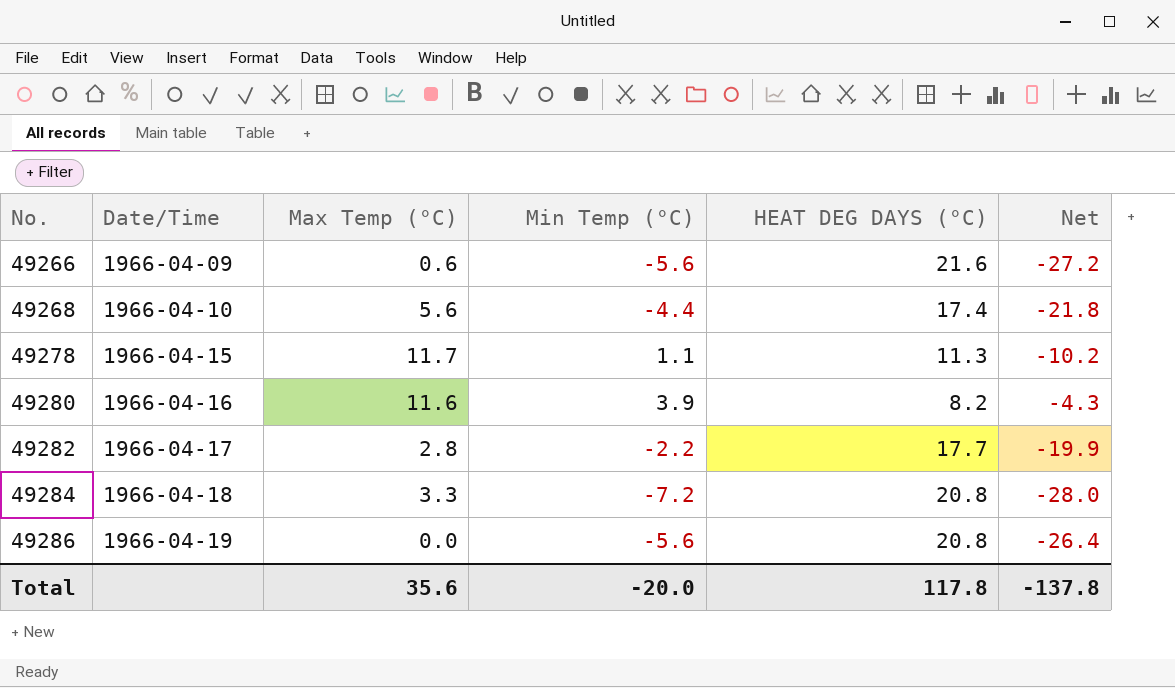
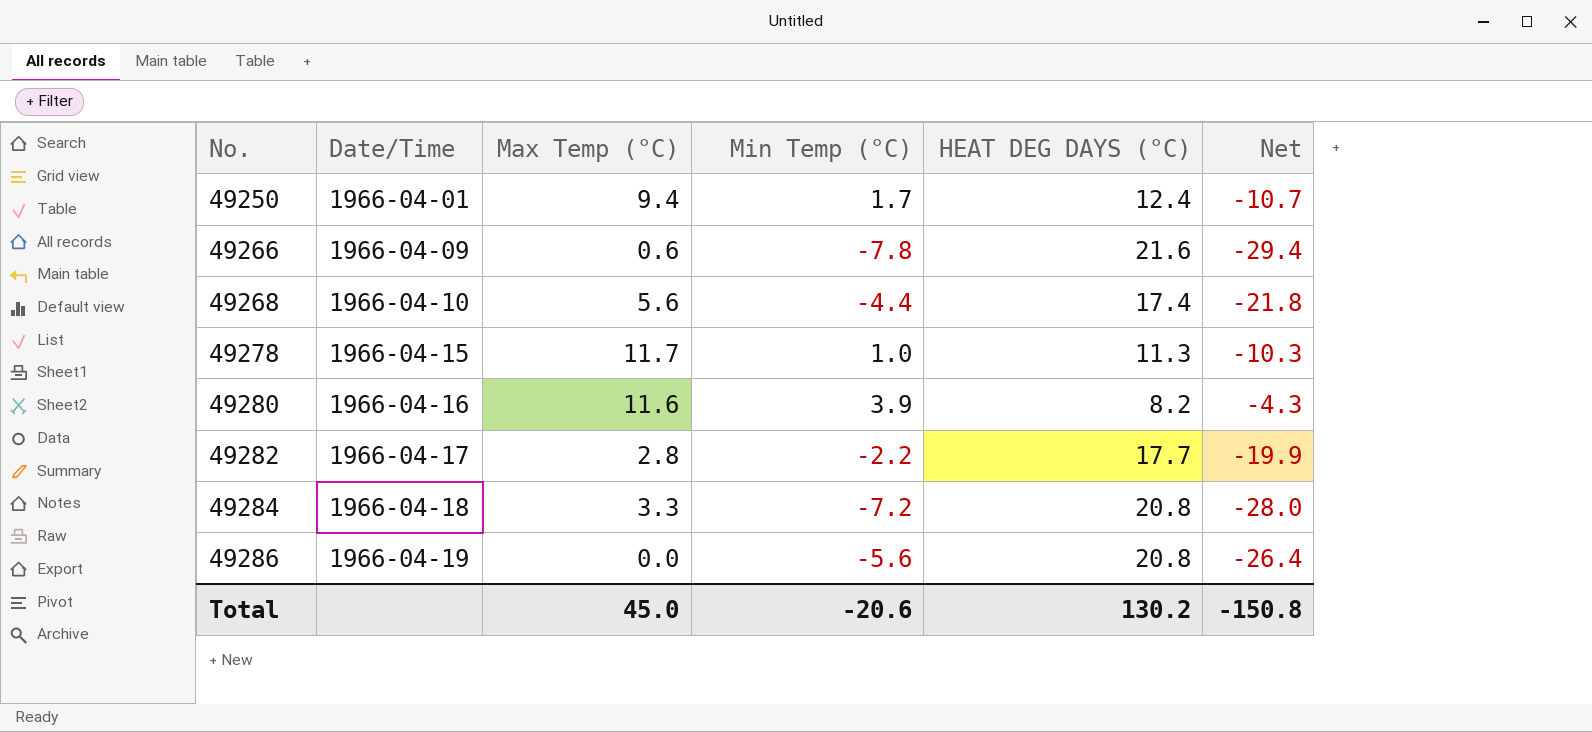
row 49250: none -> 1966-04-01 | 9.4 | 1.7 | 12.4 | -10.7
49266 | Min Temp (°C): -5.6 -> -7.8
49266 | Net: -27.2 -> -29.4
49278 | Min Temp (°C): 1.1 -> 1.0
49278 | Net: -10.2 -> -10.3
Total | Max Temp (°C): 35.6 -> 45.0
Total | Min Temp (°C): -20.0 -> -20.6
Total | HEAT DEG DAYS (°C): 117.8 -> 130.2
Total | Net: -137.8 -> -150.8

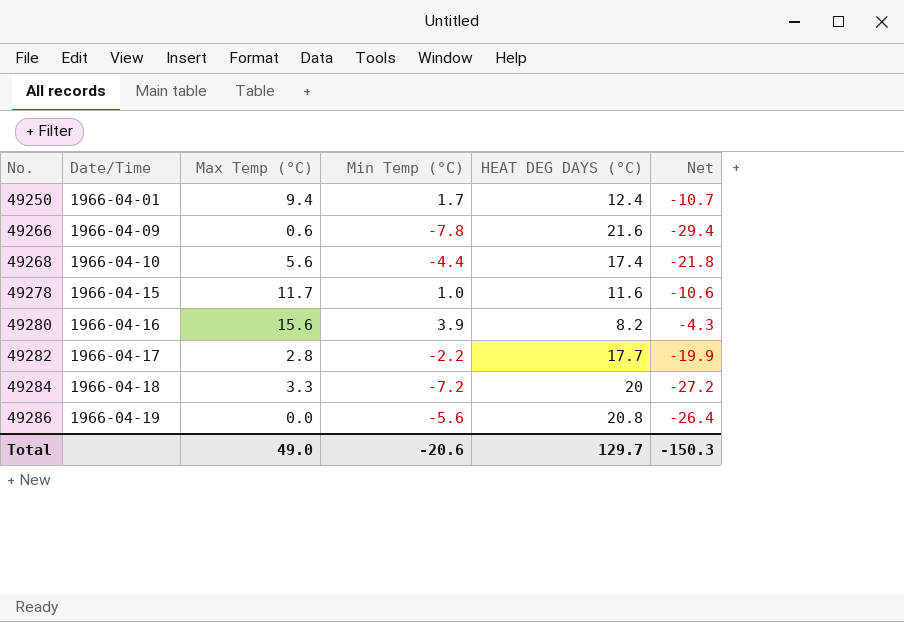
49278 | HEAT DEG DAYS (°C): 11.3 -> 11.6
49278 | Net: -10.3 -> -10.6
49280 | Max Temp (°C): 11.6 -> 15.6
49284 | HEAT DEG DAYS (°C): 20.8 -> 20
49284 | Net: -28.0 -> -27.2
Total | Max Temp (°C): 45.0 -> 49.0
Total | HEAT DEG DAYS (°C): 130.2 -> 129.7
Total | Net: -150.8 -> -150.3

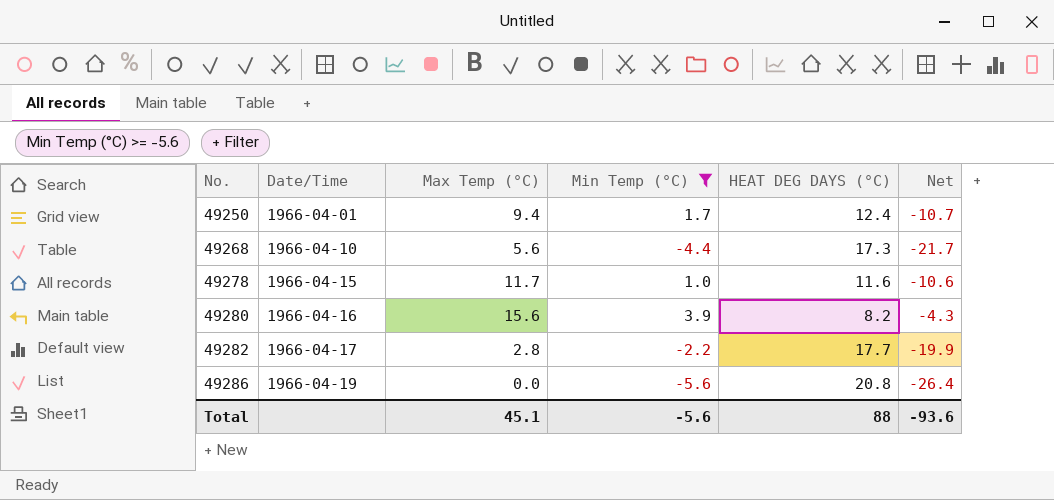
filter: none -> Min Temp (°C) >= -5.6
49268 | HEAT DEG DAYS (°C): 17.4 -> 17.3
49268 | Net: -21.8 -> -21.7
Total | Max Temp (°C): 49.0 -> 45.1
Total | Min Temp (°C): -20.6 -> -5.6
Total | HEAT DEG DAYS (°C): 129.7 -> 88
Total | Net: -150.3 -> -93.6

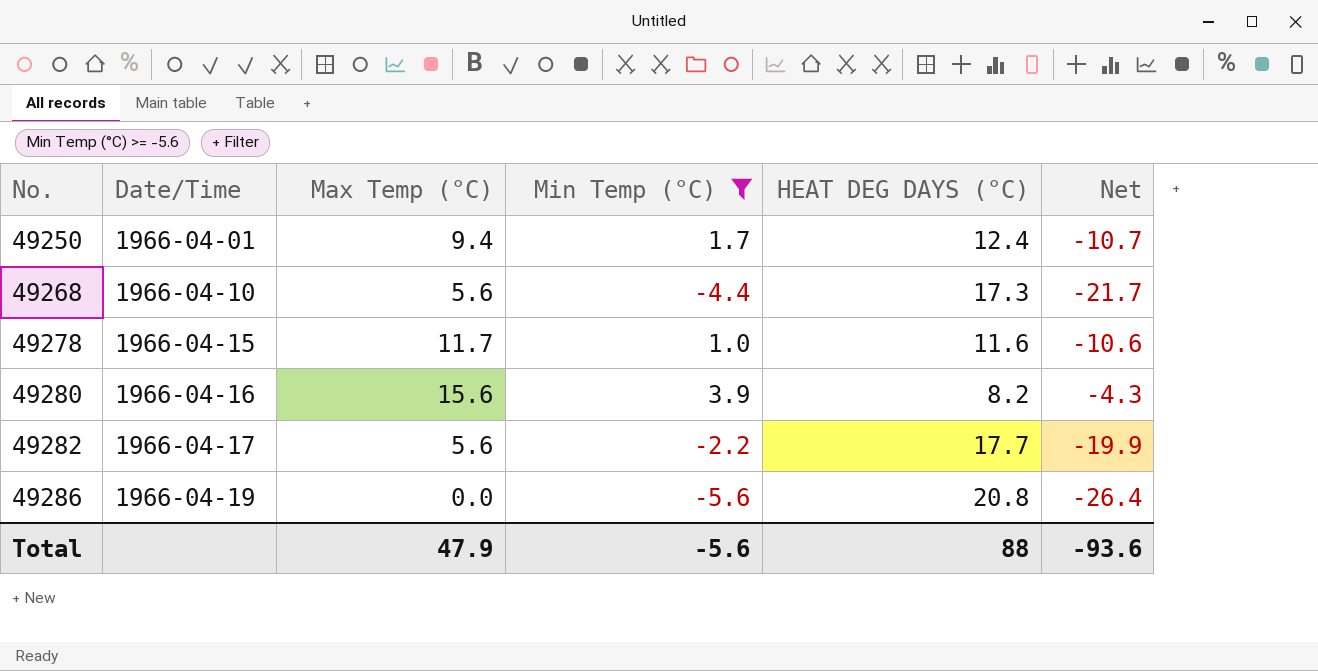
49282 | Max Temp (°C): 2.8 -> 5.6
Total | Max Temp (°C): 45.1 -> 47.9

